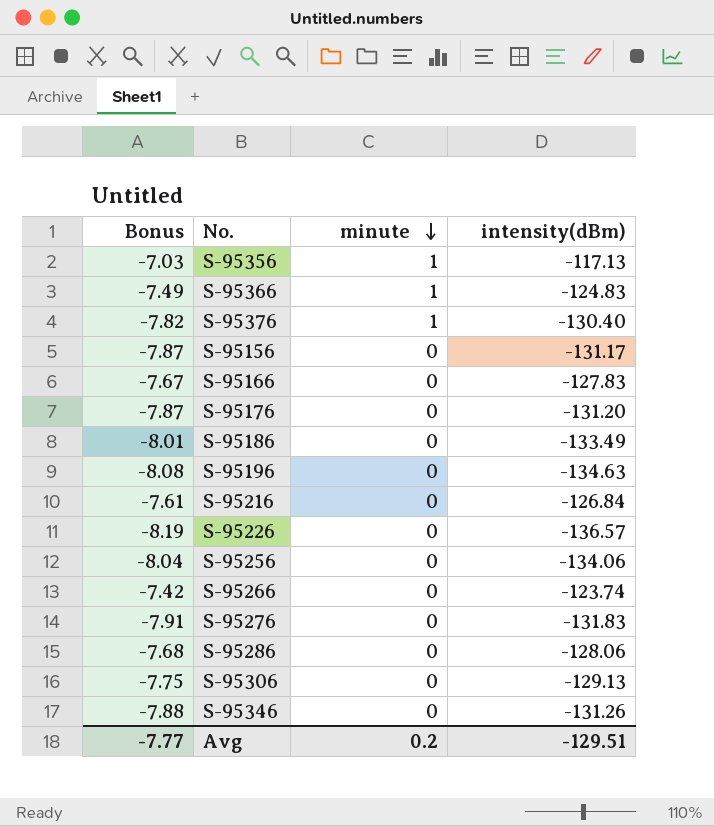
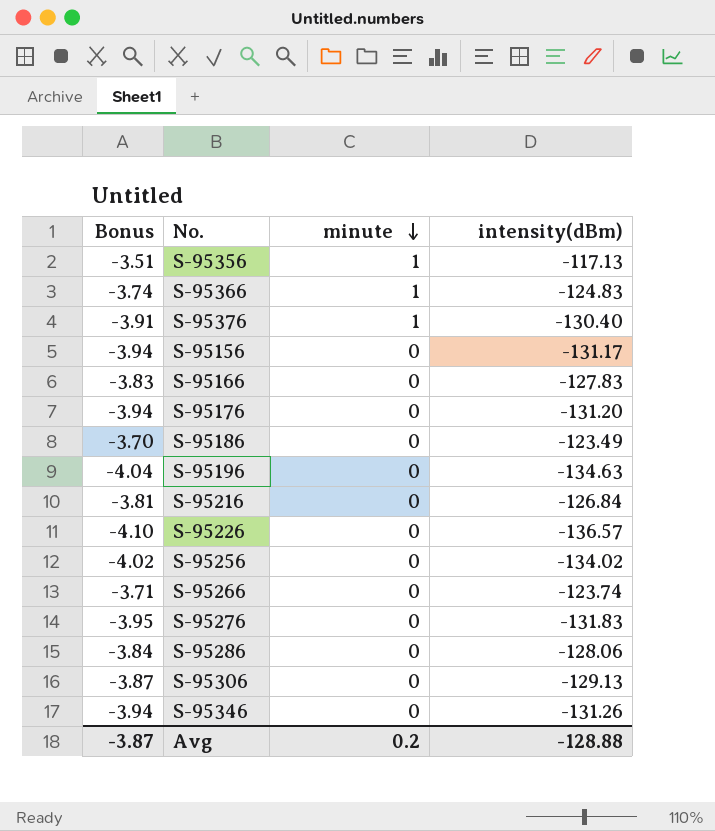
column Bonus | formula: [intensity(dBm)] * 0.06 -> [intensity(dBm)] * 0.03
S-95186 | intensity(dBm): -133.49 -> -123.49
S-95256 | intensity(dBm): -134.06 -> -134.02
Avg | Bonus: -7.77 -> -3.87
Avg | intensity(dBm): -129.51 -> -128.88

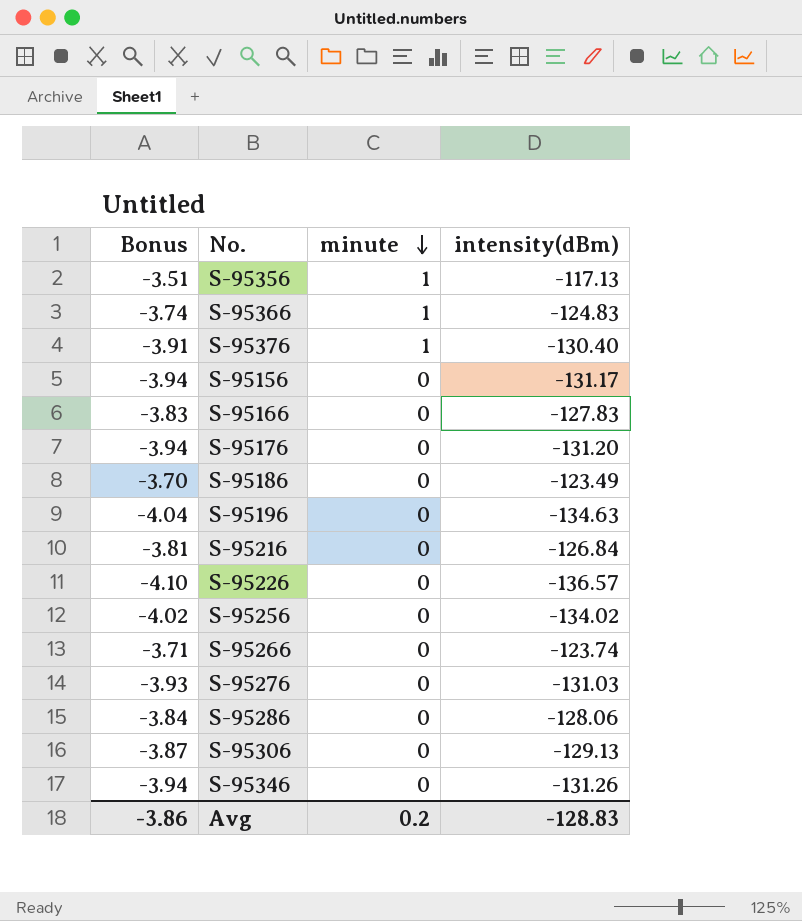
S-95276 | Bonus: -3.95 -> -3.93
S-95276 | intensity(dBm): -131.83 -> -131.03
Avg | Bonus: -3.87 -> -3.86
Avg | intensity(dBm): -128.88 -> -128.83

